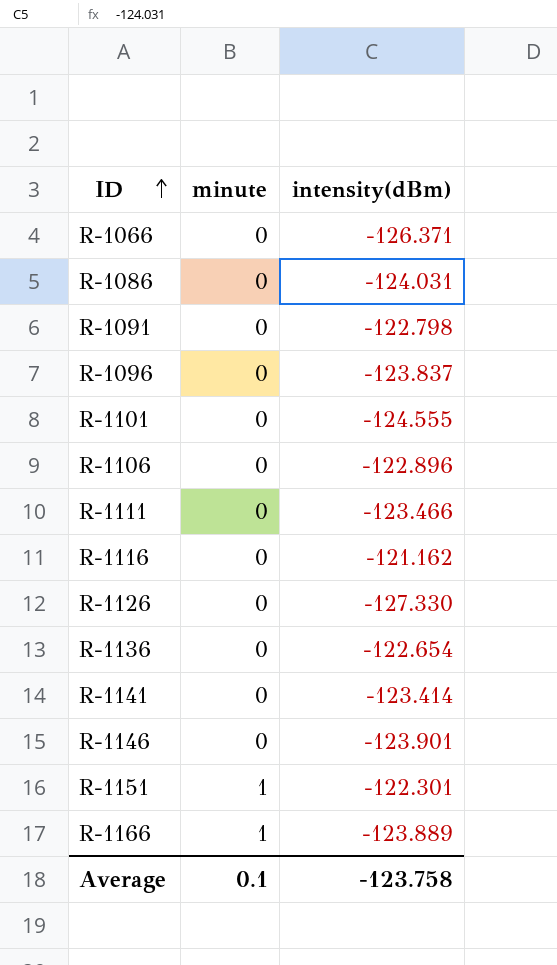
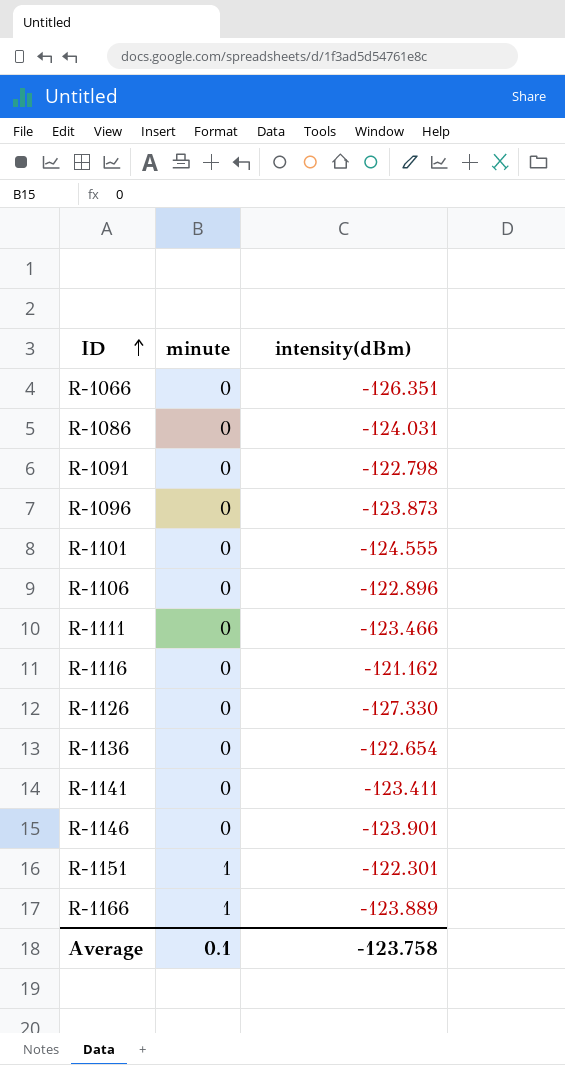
R-1066 | intensity(dBm): -126.371 -> -126.351
R-1096 | intensity(dBm): -123.837 -> -123.873
R-1141 | intensity(dBm): -123.414 -> -123.411

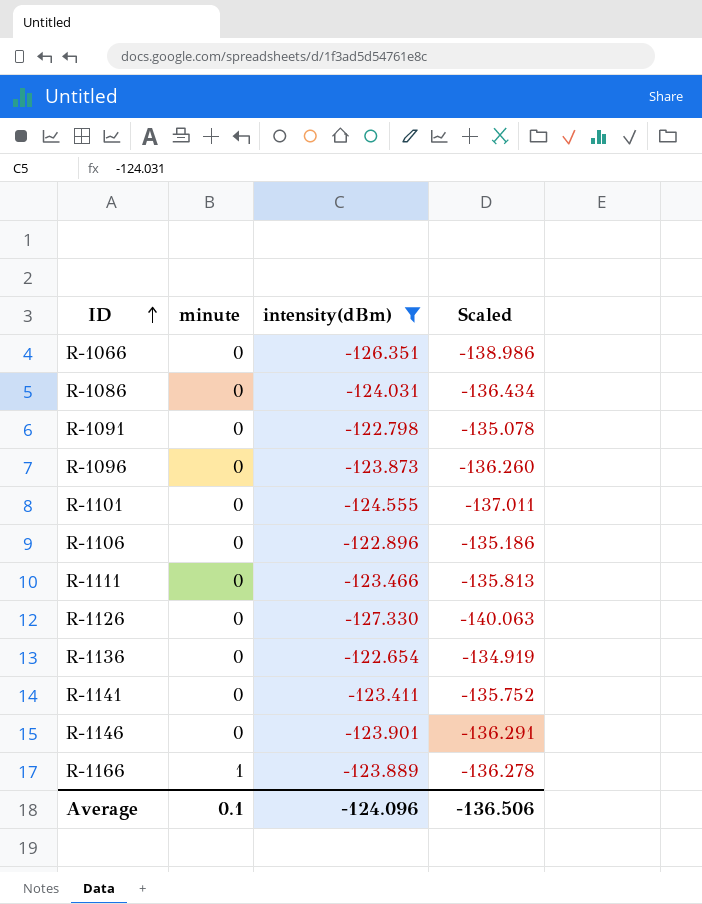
filter: none -> intensity(dBm) <= -122.654
column Scaled | formula: none -> [intensity(dBm)] * 1.1
Average | intensity(dBm): -123.758 -> -124.096

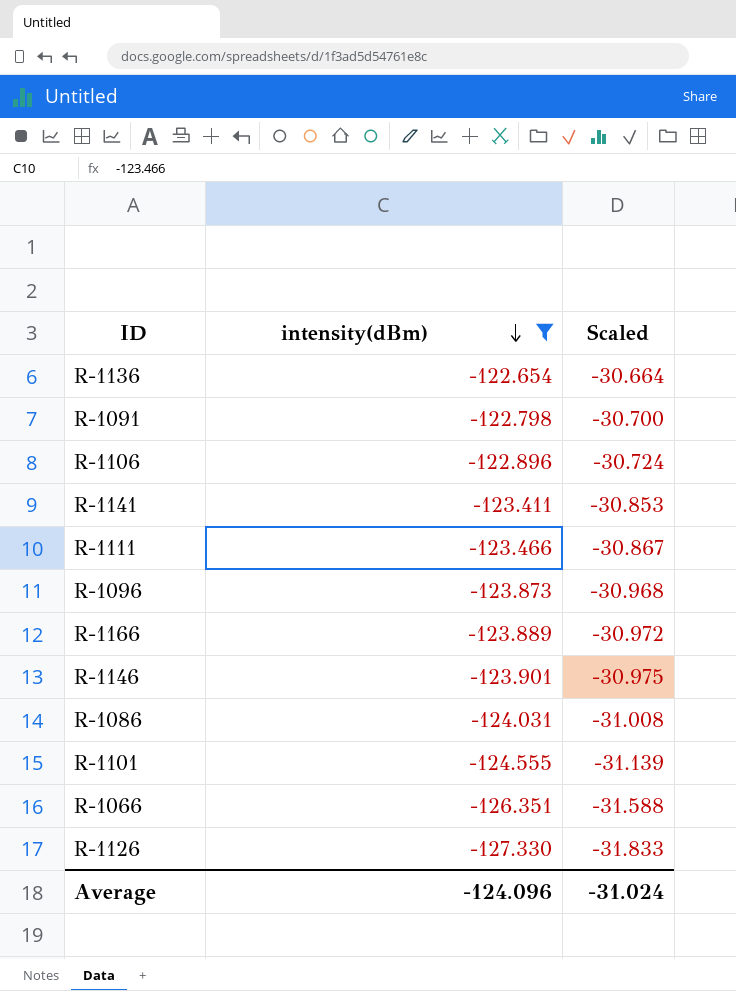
row order: ID ascending -> intensity(dBm) descending
column minute | position: 2 -> none
column Scaled | formula: [intensity(dBm)] * 1.1 -> [intensity(dBm)] * 0.25
Average | Scaled: -136.506 -> -31.024

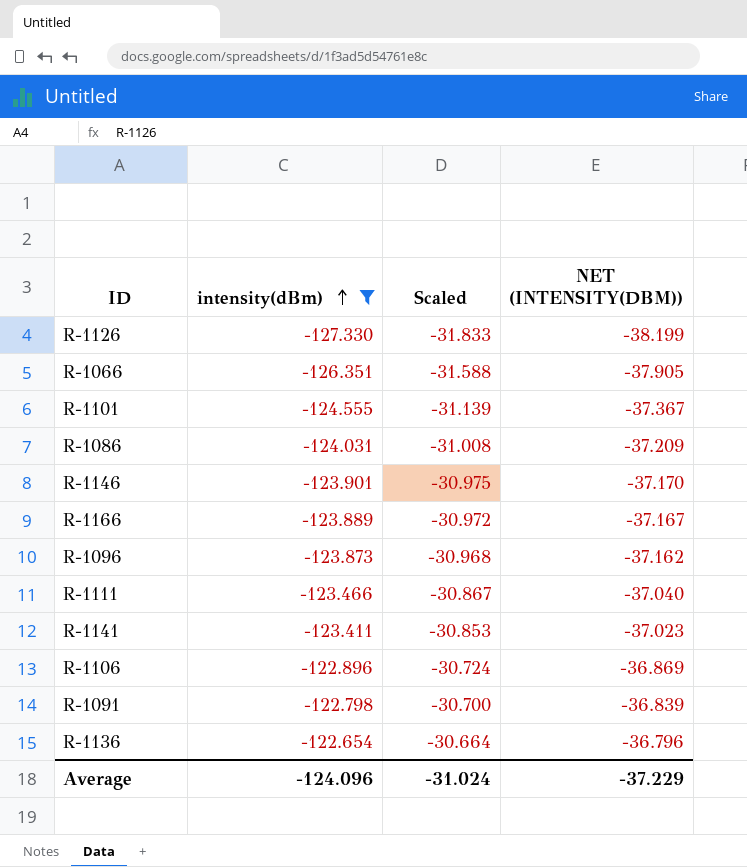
row order: intensity(dBm) descending -> intensity(dBm) ascending
column NET (INTENSITY(DBM)) | formula: none -> [intensity(dBm)] * 0.3

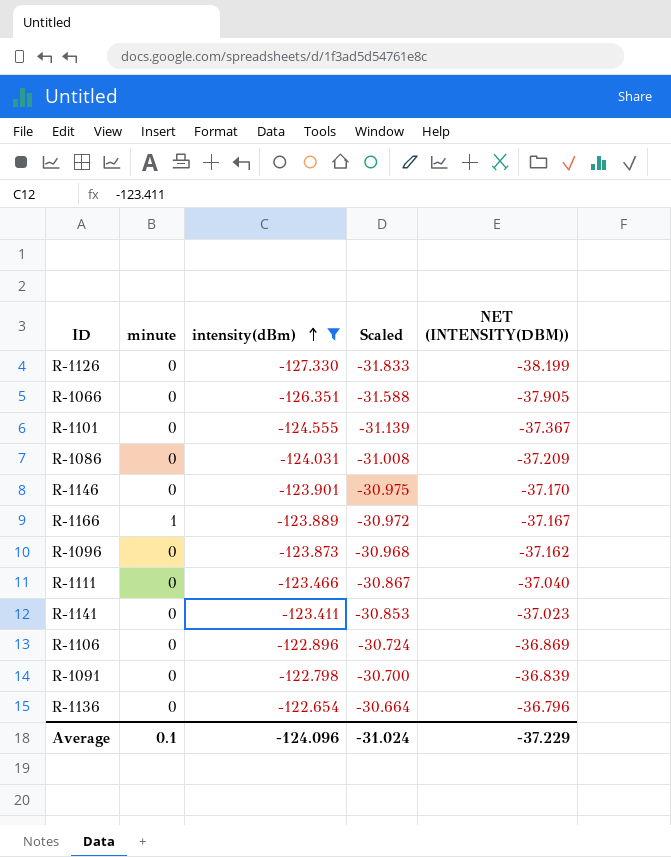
column minute | position: none -> 2

